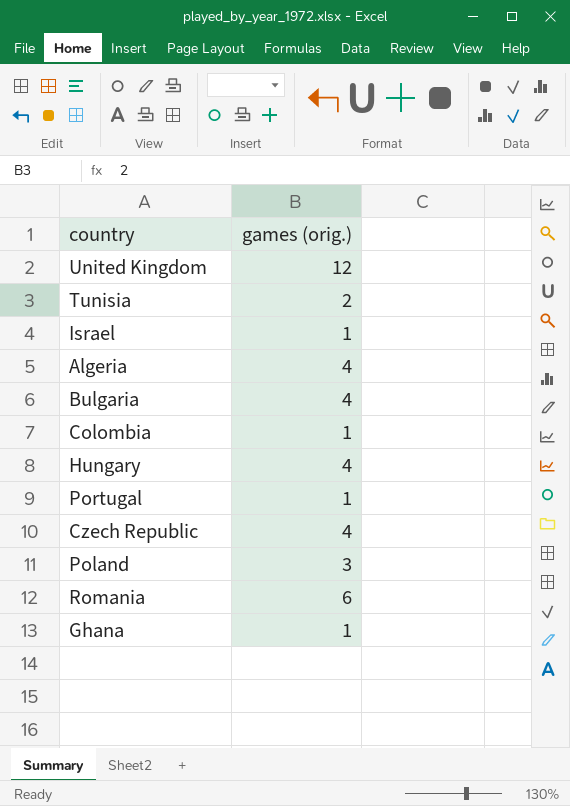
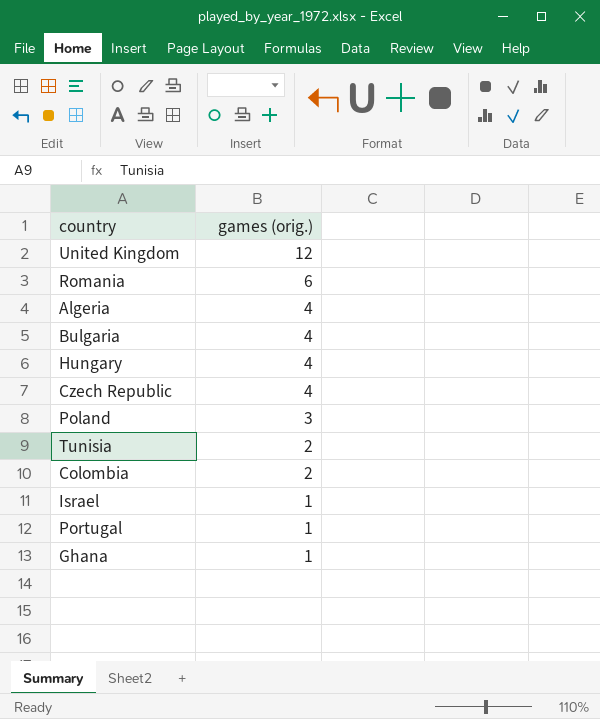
row order: none -> games (orig.) descending
Colombia | games (orig.): 1 -> 2

